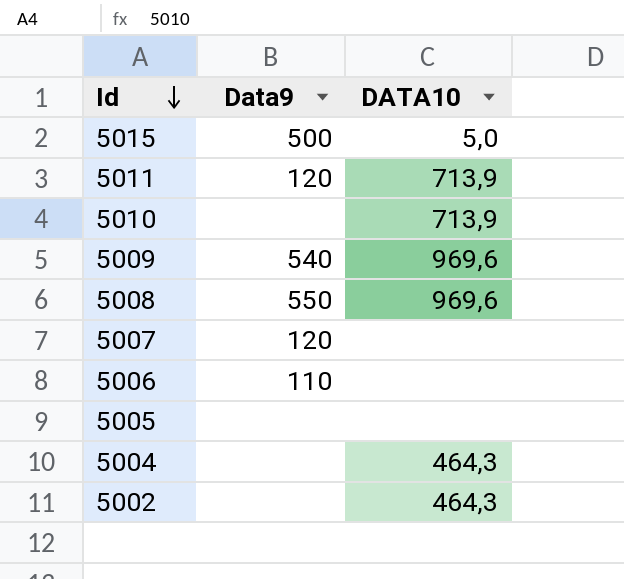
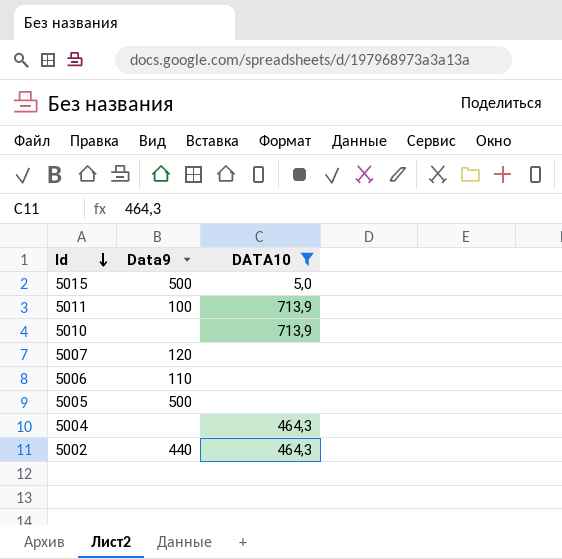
filter: none -> DATA10 != 969,6
5011 | Data9: 120 -> 100
5005 | Data9: none -> 500
5002 | Data9: none -> 440

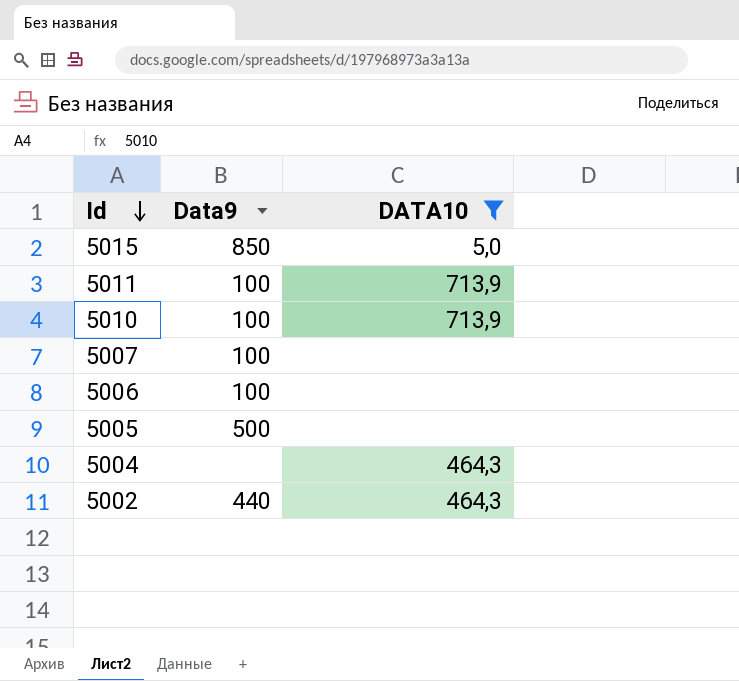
5015 | Data9: 500 -> 850
5010 | Data9: none -> 100
5007 | Data9: 120 -> 100
5006 | Data9: 110 -> 100

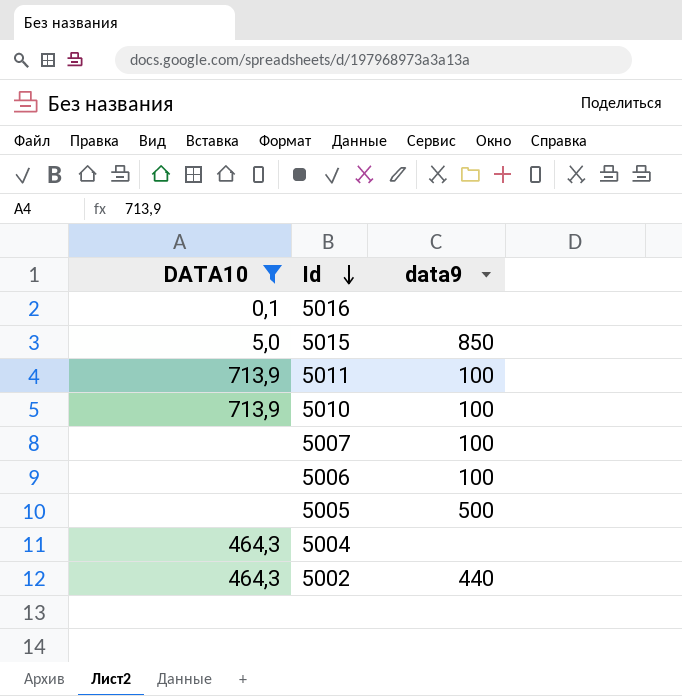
column DATA10 | position: 3 -> 1
column name: Data9 -> data9
row 5016: none -> 0,1 | none

